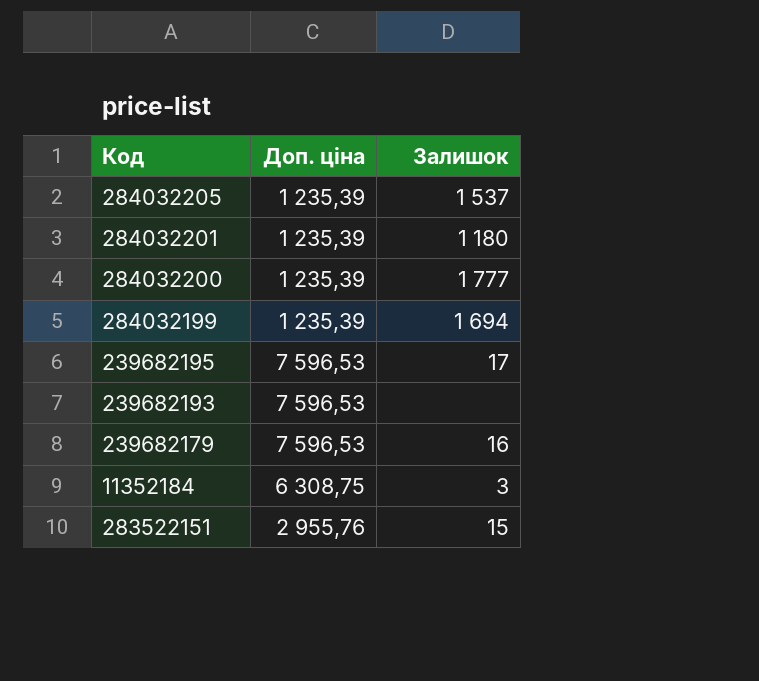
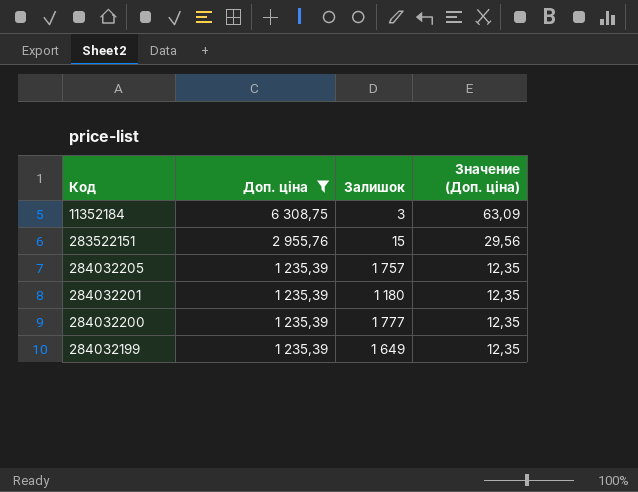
filter: none -> Доп. ціна != 7 596,53
row order: none -> Доп. ціна descending
column Значение (Доп. ціна) | formula: none -> [Доп. ціна] * 0,01
284032205 | Залишок: 1 537 -> 1 757
284032199 | Залишок: 1 694 -> 1 649

